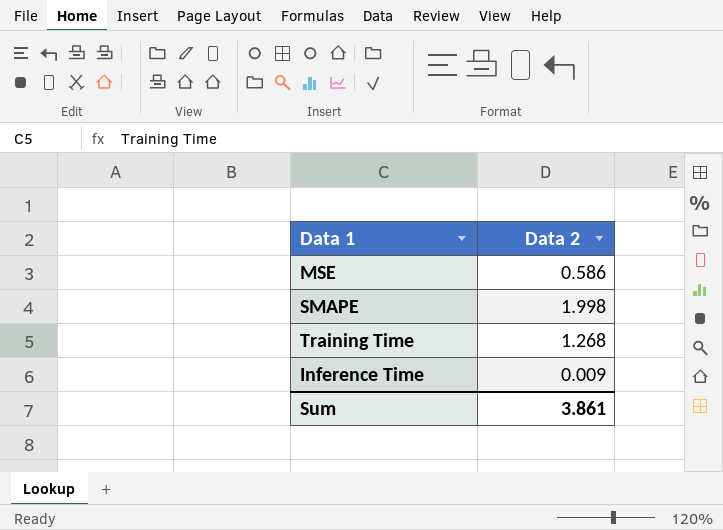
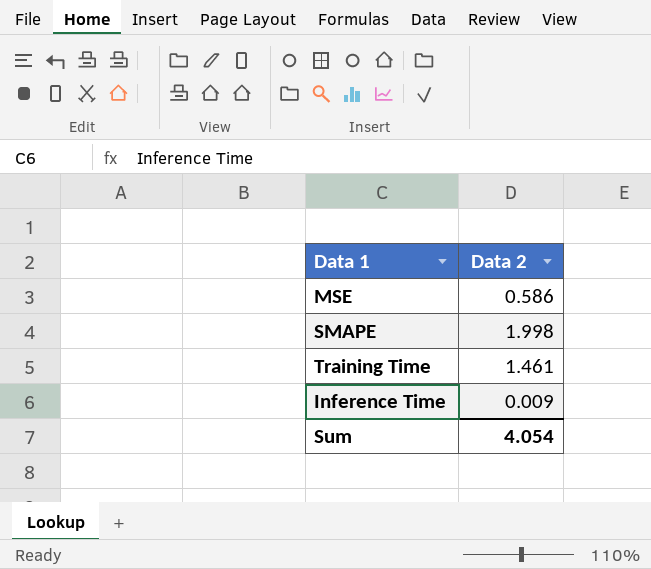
Training Time | Data 2: 1.268 -> 1.461
Sum | Data 2: 3.861 -> 4.054

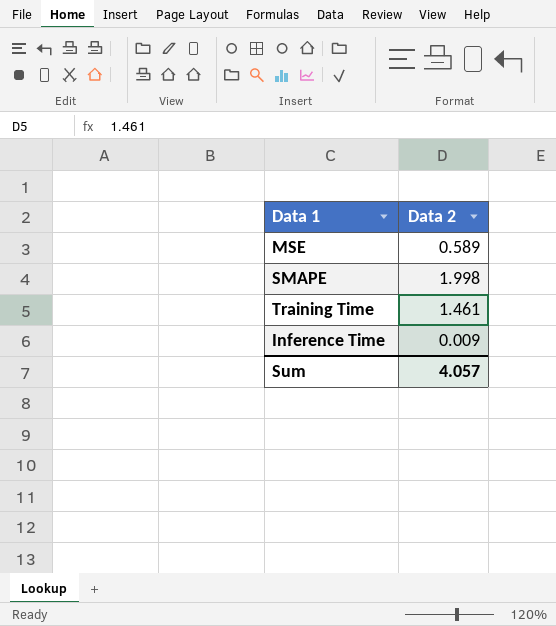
MSE | Data 2: 0.586 -> 0.589
Sum | Data 2: 4.054 -> 4.057

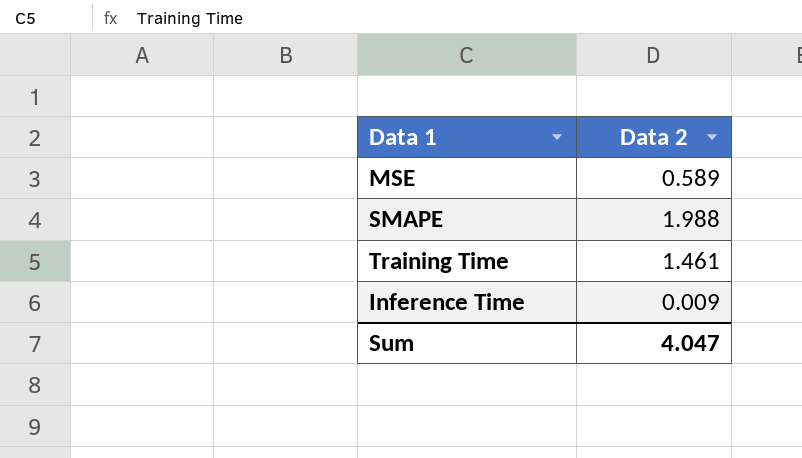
SMAPE | Data 2: 1.998 -> 1.988
Sum | Data 2: 4.057 -> 4.047

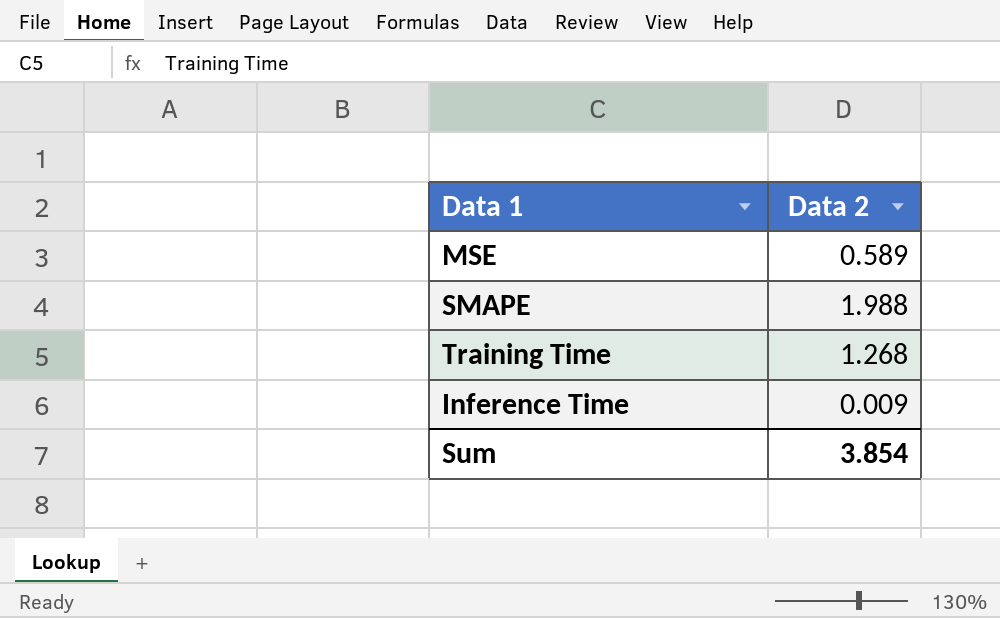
Training Time | Data 2: 1.461 -> 1.268
Sum | Data 2: 4.047 -> 3.854

